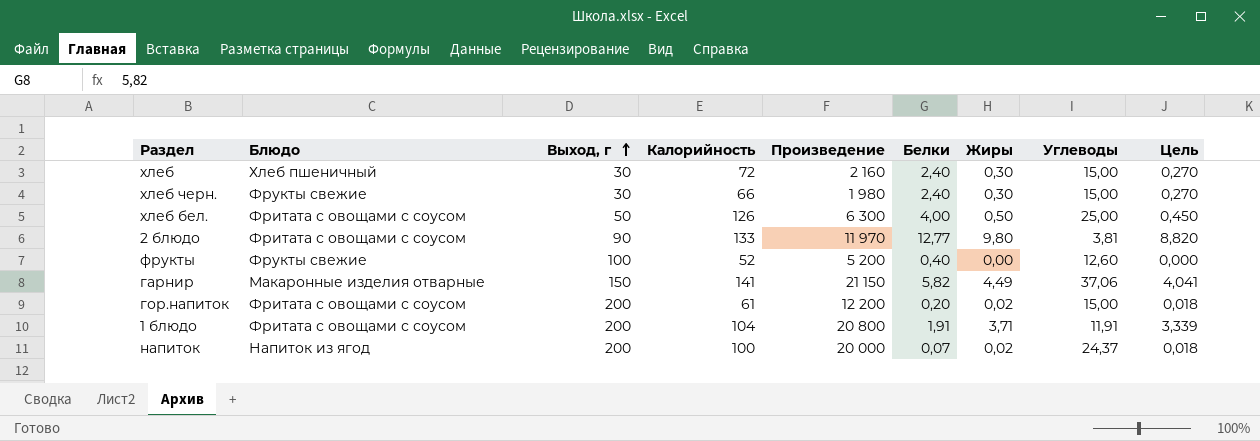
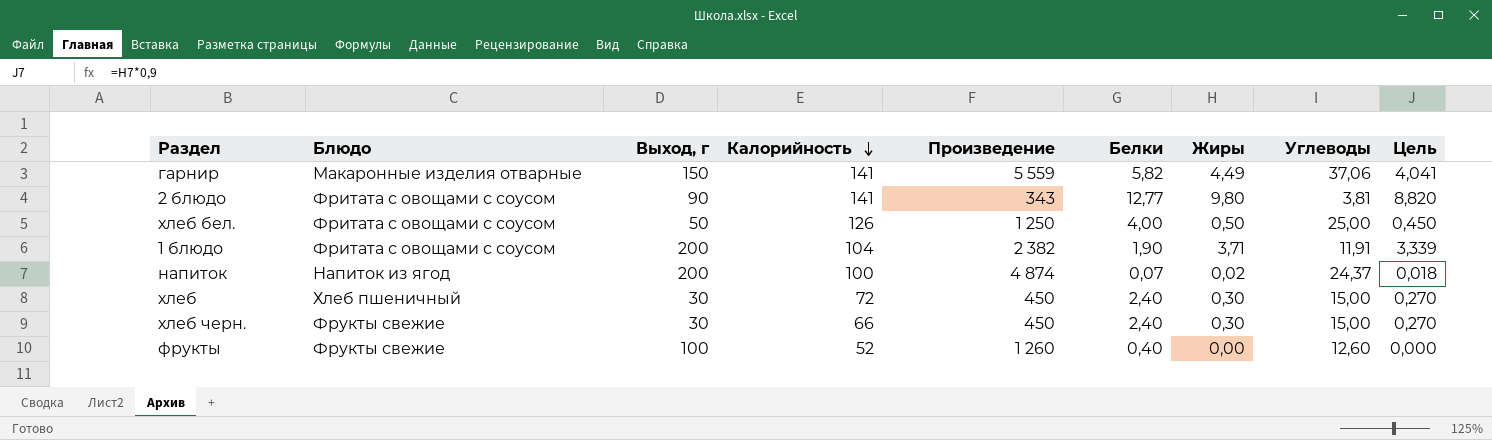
row order: Выход, г ascending -> Калорийность descending
column Произведение | formula: [Выход, г] * [Калорийность] -> [Выход, г] * [Углеводы]
row гор.напиток: Фритата с овощами с соусом | 200 | 61 | 12 200 | 0,20 | 0,02 | 15,00 | 0,018 -> none
2 блюдо | Калорийность: 133 -> 141
1 блюдо | Белки: 1,91 -> 1,90

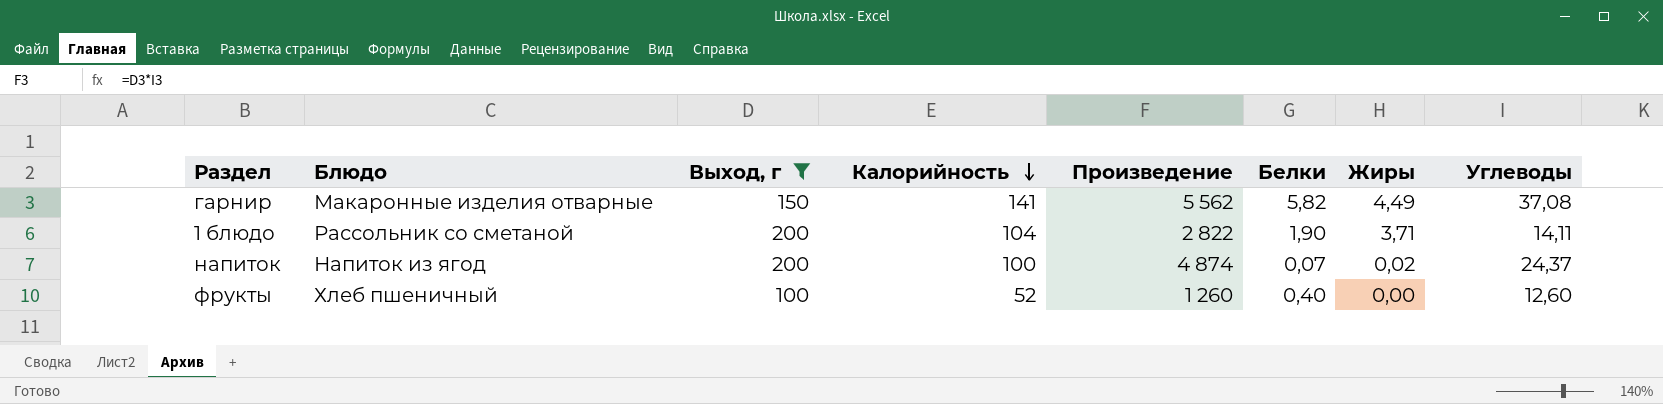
filter: none -> Выход, г >= 100
column Цель | formula: [Жиры] * 0,9 -> none
гарнир | Произведение: 5 559 -> 5 562
гарнир | Углеводы: 37,06 -> 37,08
1 блюдо | Блюдо: Фритата с овощами с соусом -> Рассольник со сметаной
1 блюдо | Произведение: 2 382 -> 2 822
1 блюдо | Углеводы: 11,91 -> 14,11
фрукты | Блюдо: Фрукты свежие -> Хлеб пшеничный

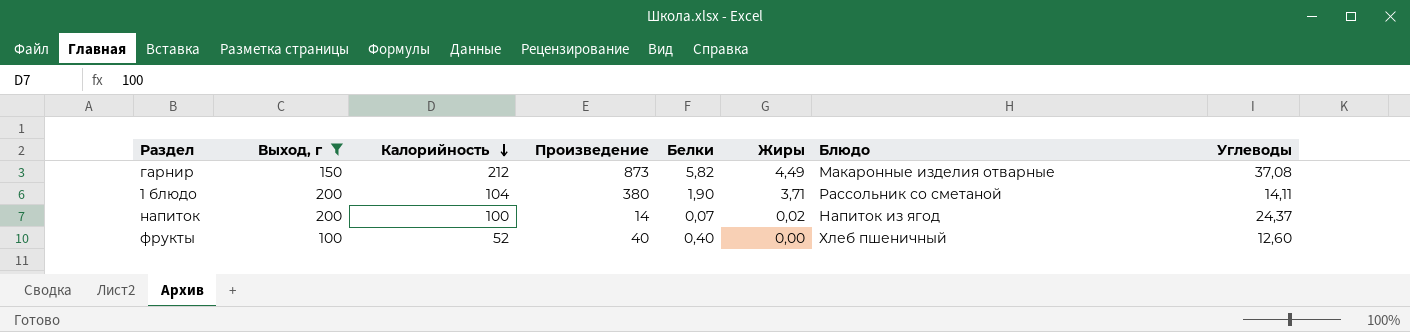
column Произведение | formula: [Выход, г] * [Углеводы] -> [Выход, г] * [Белки]
column Блюдо | position: 2 -> 7
гарнир | Калорийность: 141 -> 212

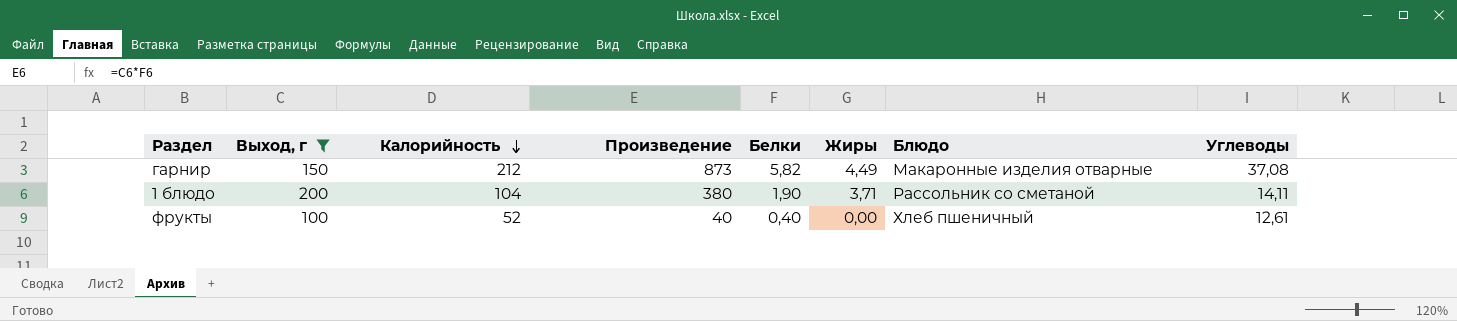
row напиток: 200 | 100 | 14 | 0,07 | 0,02 | Напиток из ягод | 24,37 -> none
фрукты | Углеводы: 12,60 -> 12,61

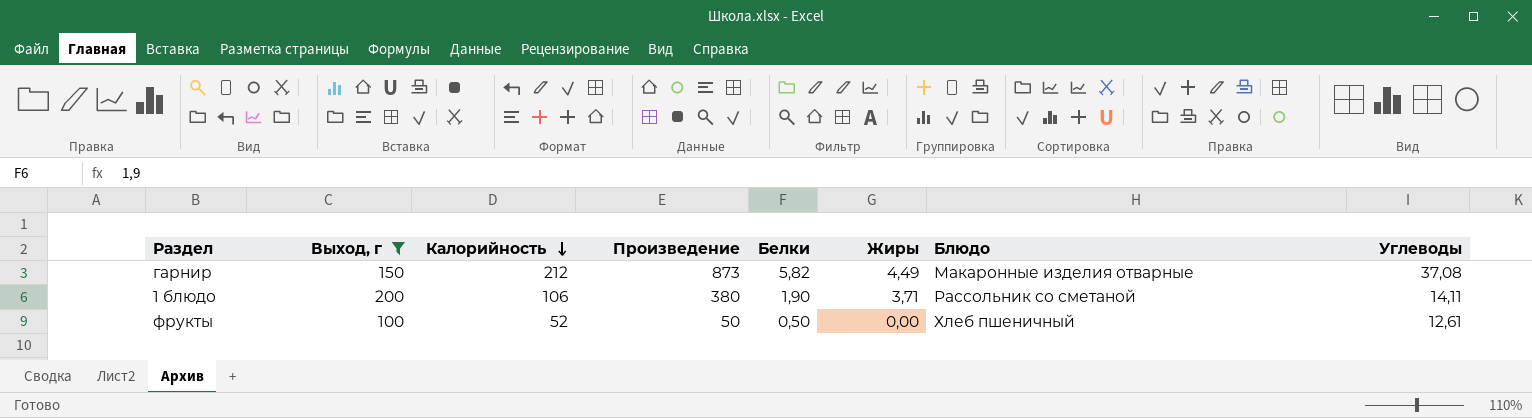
1 блюдо | Калорийность: 104 -> 106
фрукты | Произведение: 40 -> 50
фрукты | Белки: 0,40 -> 0,50

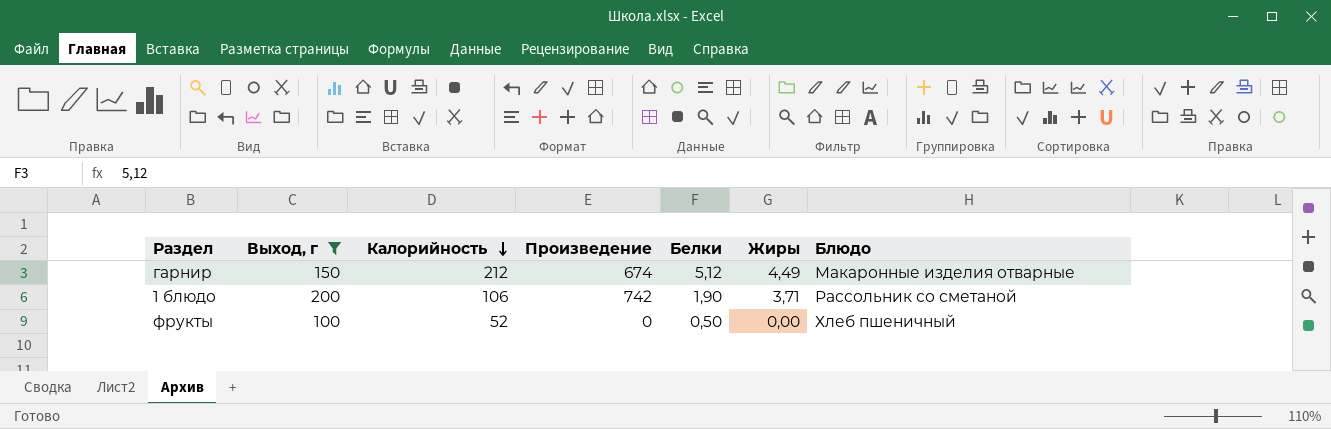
column Углеводы | position: 8 -> none
column Произведение | formula: [Выход, г] * [Белки] -> [Выход, г] * [Жиры]
гарнир | Белки: 5,82 -> 5,12

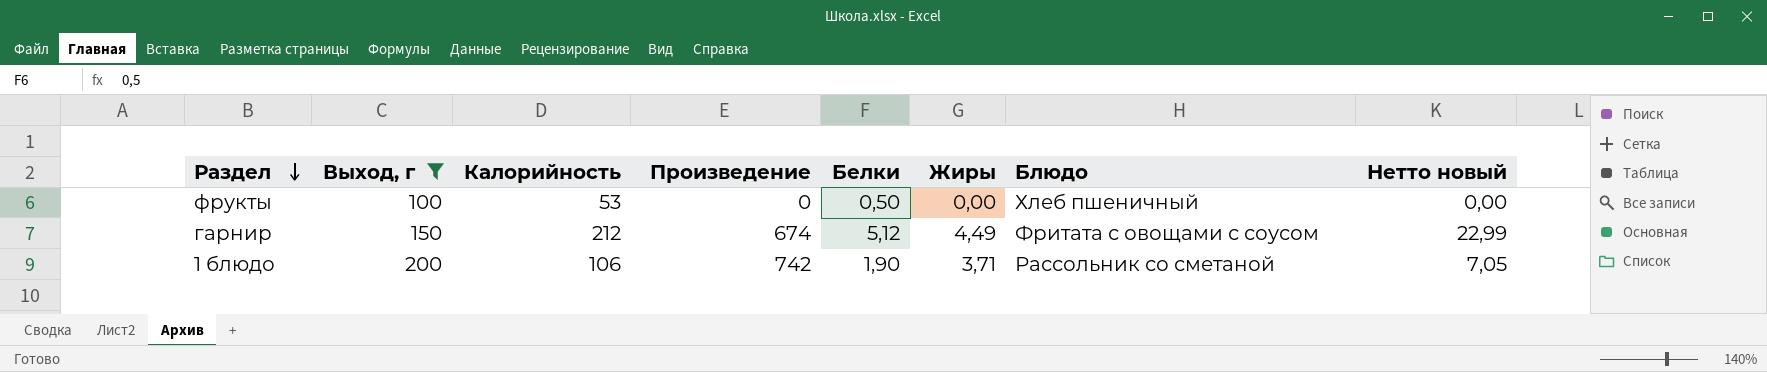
row order: Калорийность descending -> Раздел descending
column Нетто новый | formula: none -> [Белки] * [Жиры]
фрукты | Калорийность: 52 -> 53
гарнир | Блюдо: Макаронные изделия отварные -> Фритата с овощами с соусом

